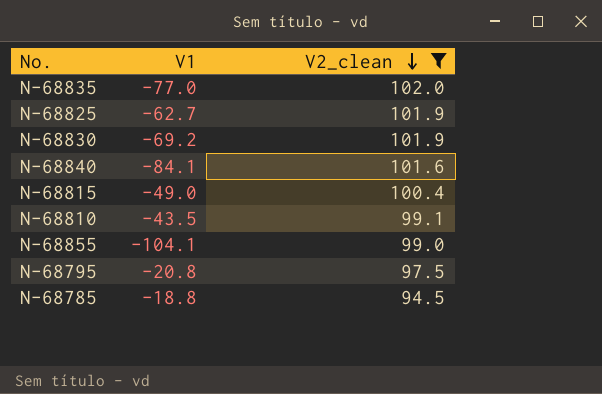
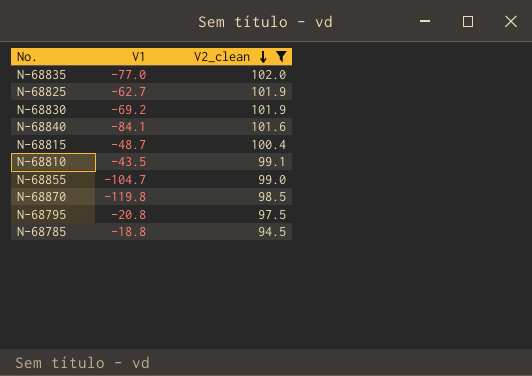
N-68815 | V1: -49.0 -> -48.7
N-68855 | V1: -104.1 -> -104.7
row N-68870: none -> -119.8 | 98.5

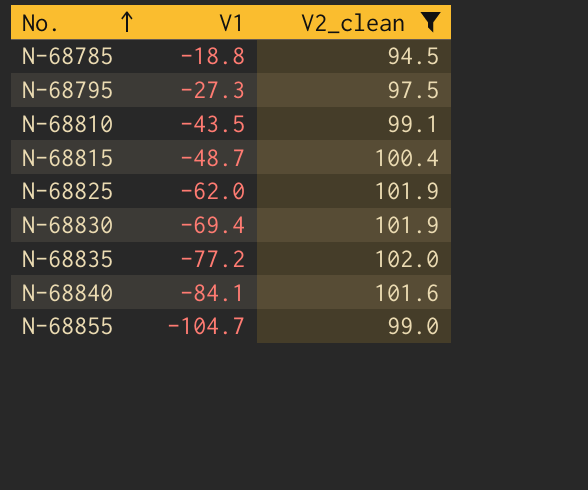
row order: V2_clean descending -> No. ascending
row N-68870: -119.8 | 98.5 -> none
N-68795 | V1: -20.8 -> -27.3
N-68825 | V1: -62.7 -> -62.0
N-68830 | V1: -69.2 -> -69.4
N-68835 | V1: -77.0 -> -77.2

